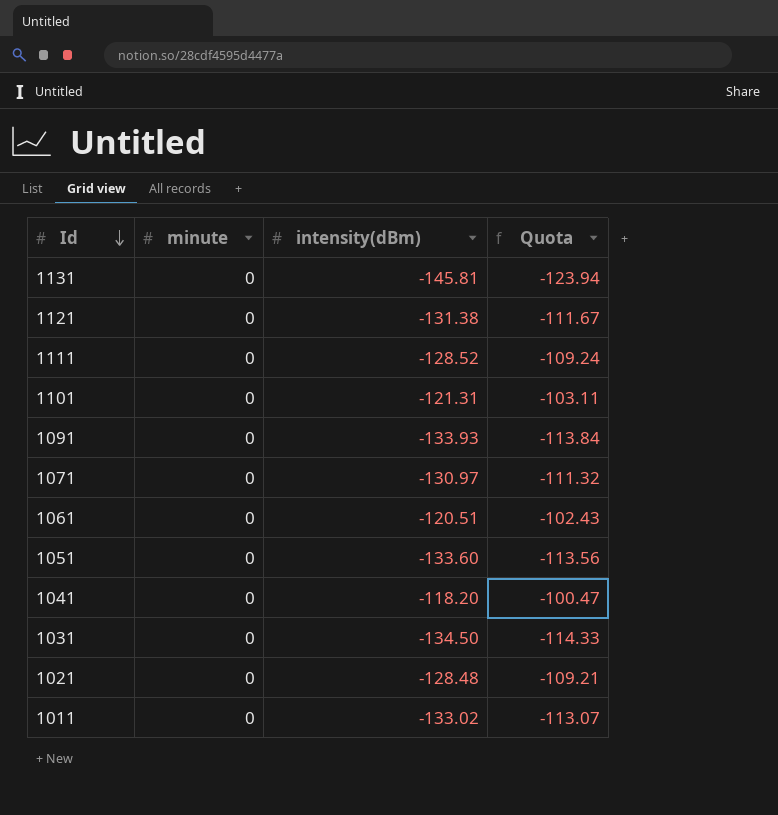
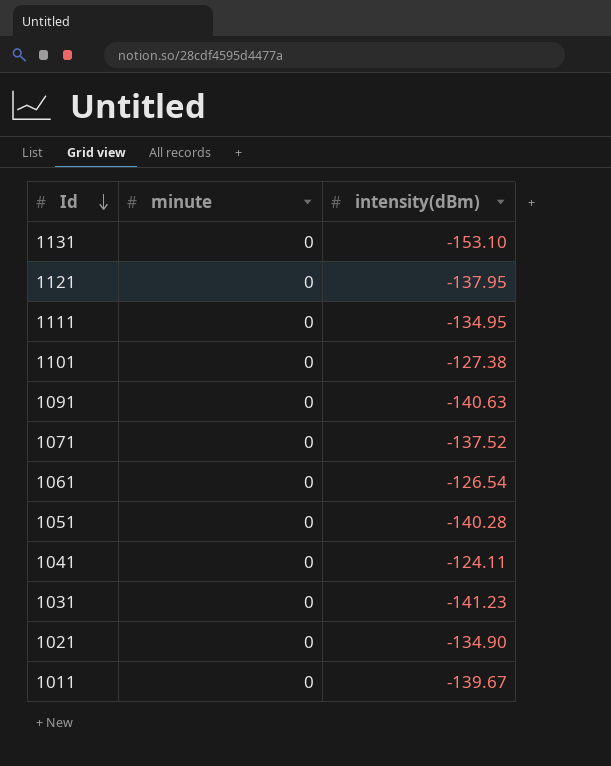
column Quota | formula: [intensity(dBm)] * 0.85 -> none
1131 | intensity(dBm): -145.81 -> -153.10
1121 | intensity(dBm): -131.38 -> -137.95
1111 | intensity(dBm): -128.52 -> -134.95
1101 | intensity(dBm): -121.31 -> -127.38
1091 | intensity(dBm): -133.93 -> -140.63
1071 | intensity(dBm): -130.97 -> -137.52
1061 | intensity(dBm): -120.51 -> -126.54
1051 | intensity(dBm): -133.60 -> -140.28
1041 | intensity(dBm): -118.20 -> -124.11
1031 | intensity(dBm): -134.50 -> -141.23
1021 | intensity(dBm): -128.48 -> -134.90
1011 | intensity(dBm): -133.02 -> -139.67

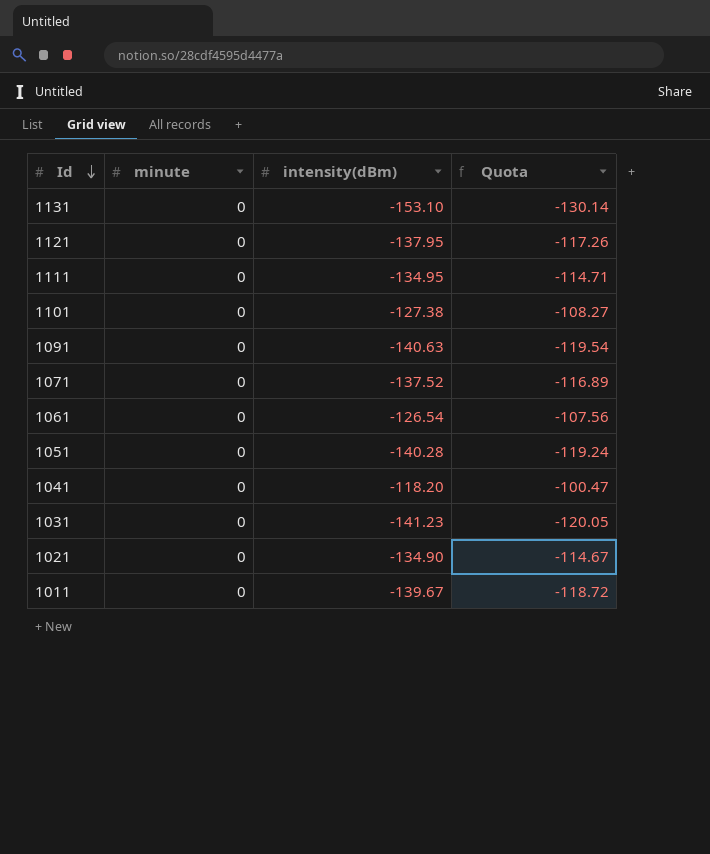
column Quota | formula: none -> [intensity(dBm)] * 0.85
1041 | intensity(dBm): -124.11 -> -118.20

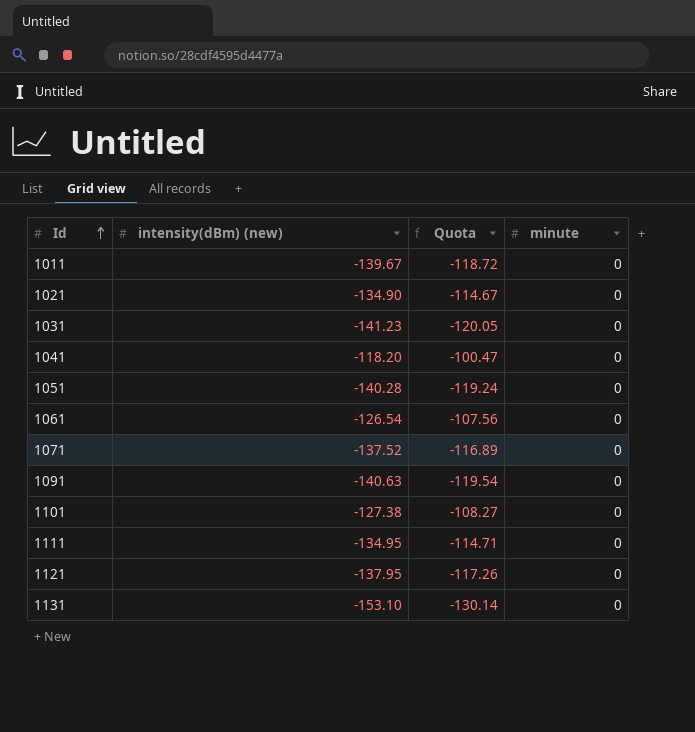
row order: Id descending -> Id ascending
column name: intensity(dBm) -> intensity(dBm) (new)
column minute | position: 2 -> 4

